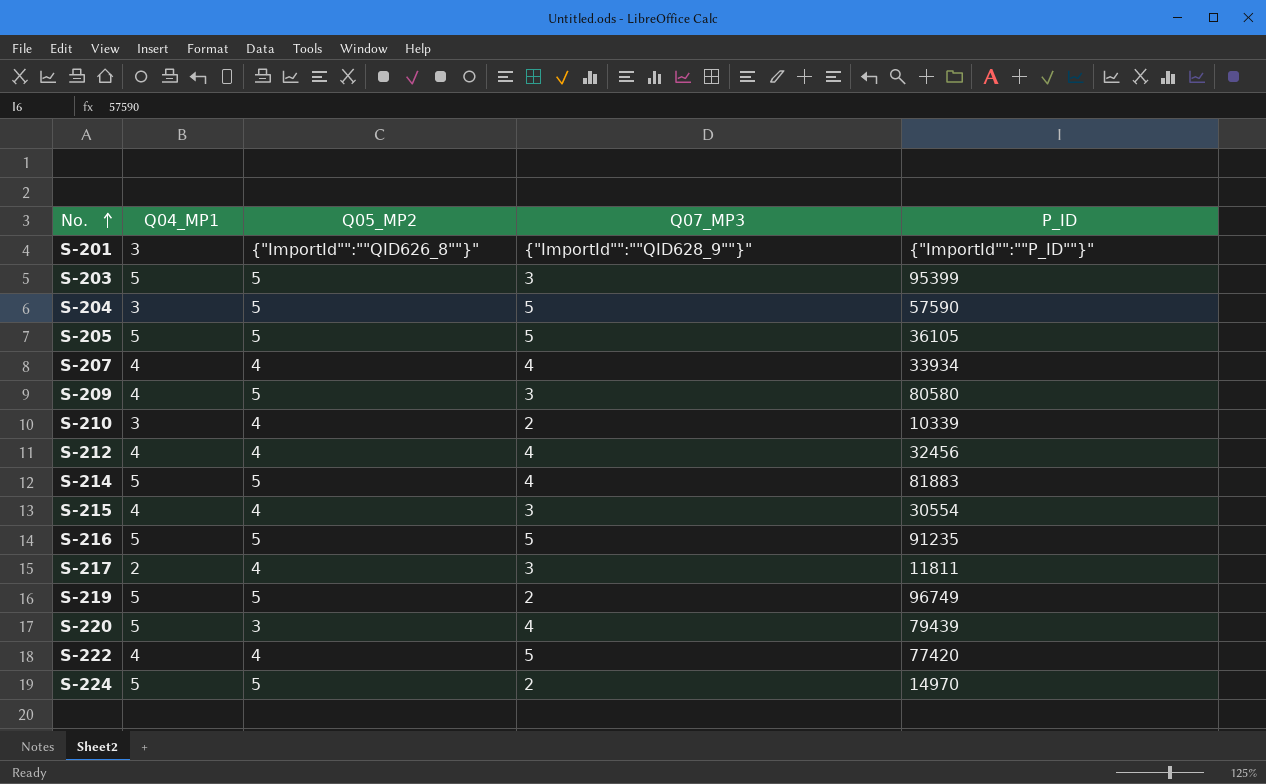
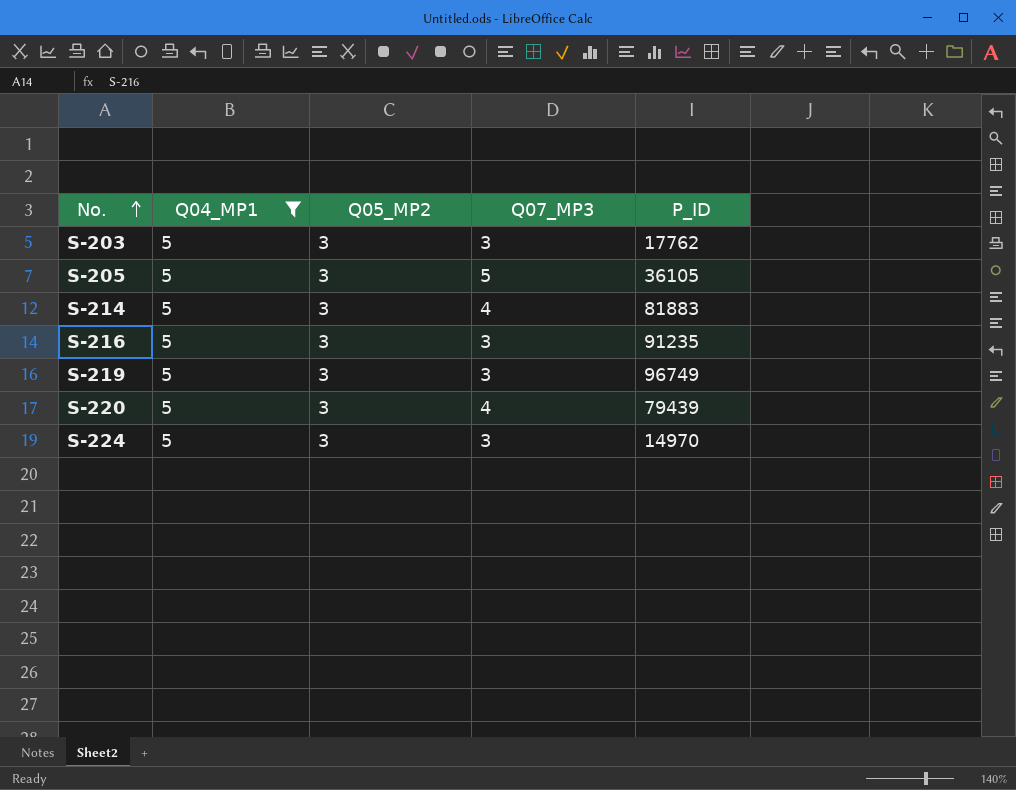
filter: none -> Q04_MP1 = 5
S-203 | Q05_MP2: 5 -> 3
S-203 | P_ID: 95399 -> 17762
S-205 | Q05_MP2: 5 -> 3
S-214 | Q05_MP2: 5 -> 3
S-216 | Q05_MP2: 5 -> 3
S-216 | Q07_MP3: 5 -> 3
S-219 | Q05_MP2: 5 -> 3
S-219 | Q07_MP3: 2 -> 3
S-224 | Q05_MP2: 5 -> 3
S-224 | Q07_MP3: 2 -> 3

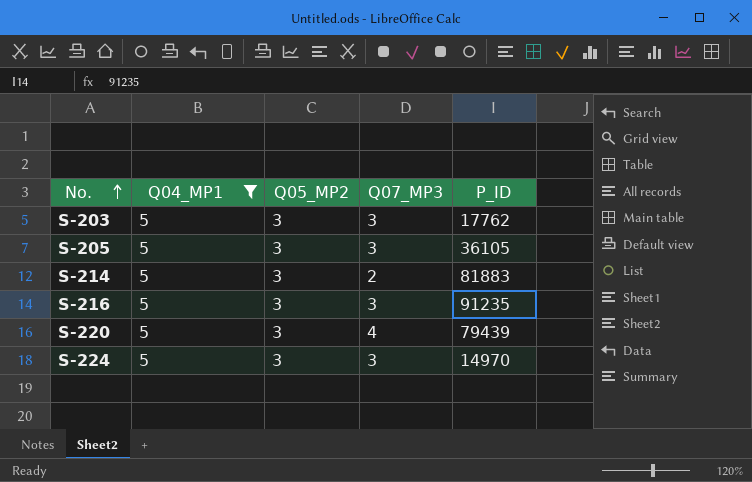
row S-219: 5 | 3 | 3 | 96749 -> none
S-205 | Q07_MP3: 5 -> 3
S-214 | Q07_MP3: 4 -> 2

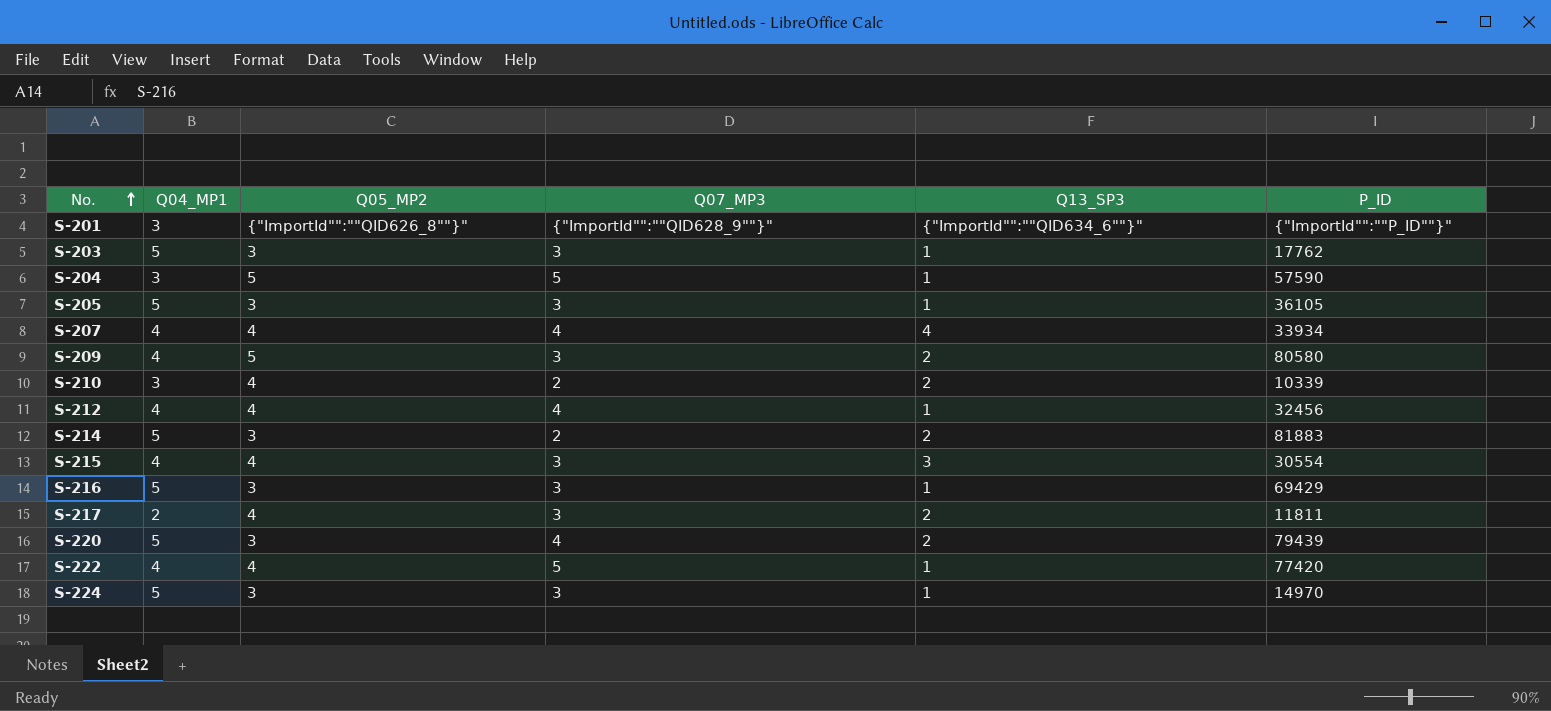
filter: Q04_MP1 = 5 -> none
column Q13_SP3 | position: none -> 5
S-216 | P_ID: 91235 -> 69429

